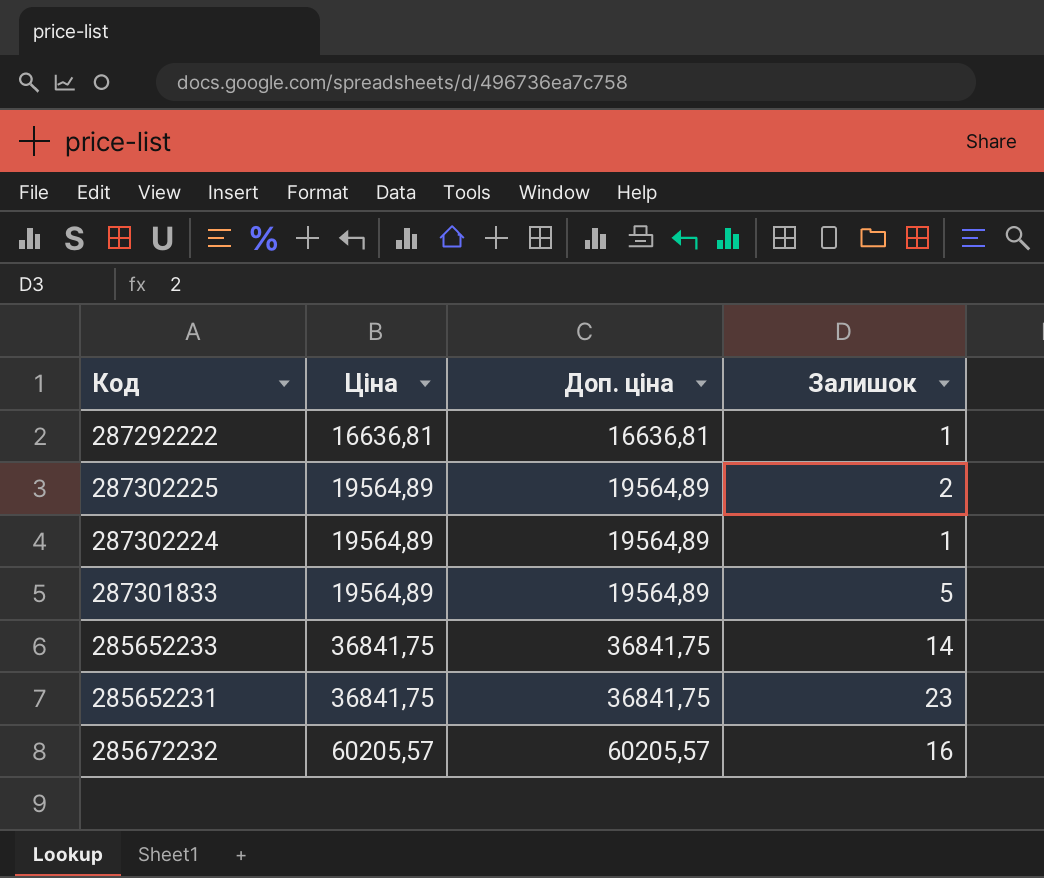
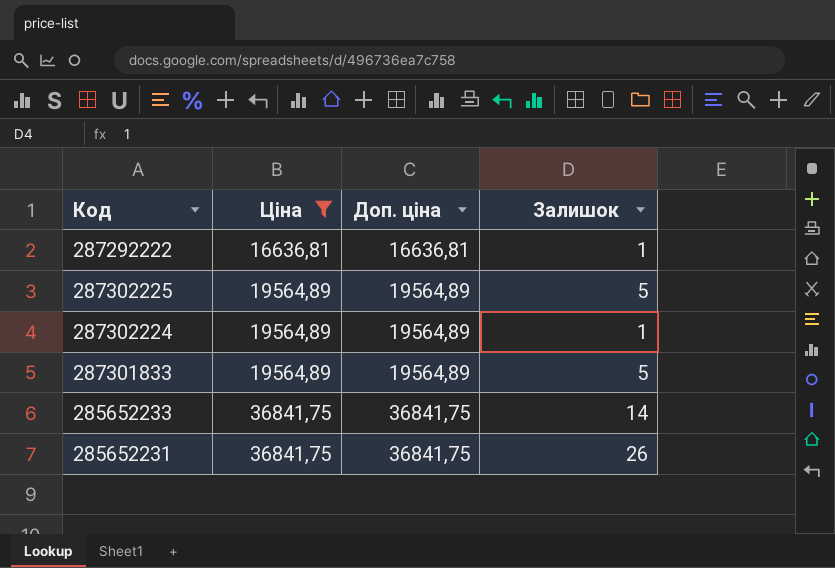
filter: none -> Ціна != 60205,57
287302225 | Залишок: 2 -> 5
285652231 | Залишок: 23 -> 26

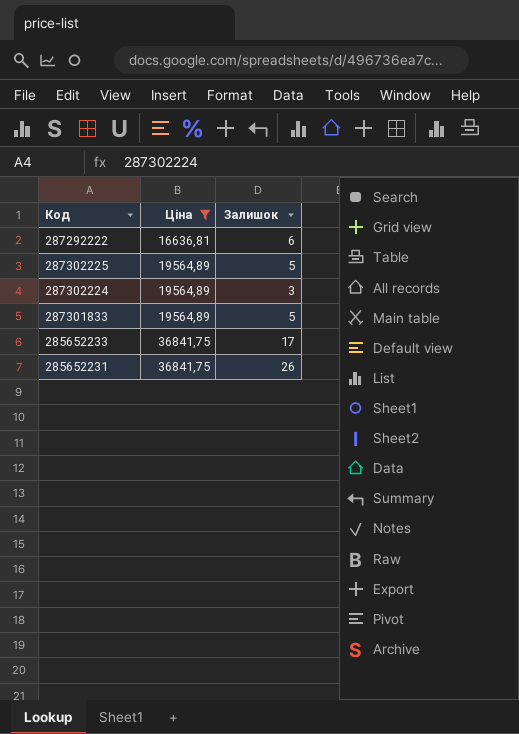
column Доп. ціна | position: 3 -> none
287292222 | Залишок: 1 -> 6
287302224 | Залишок: 1 -> 3
285652233 | Залишок: 14 -> 17

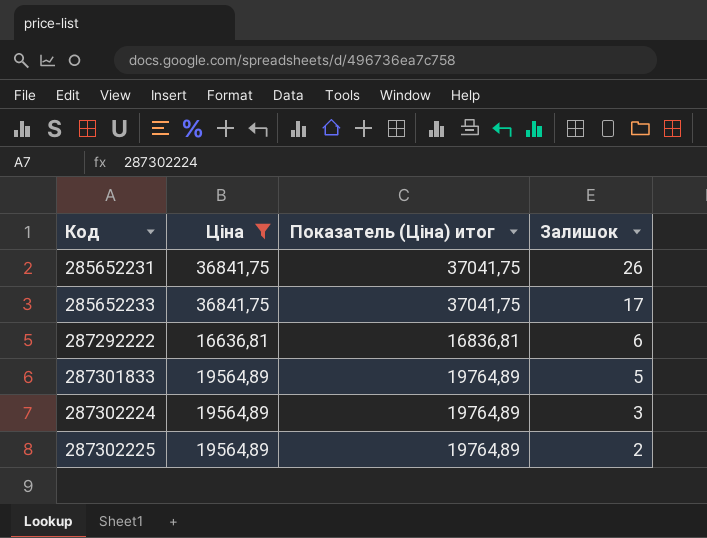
row order: Ціна ascending -> Код ascending
column Показатель (Ціна) итог | formula: none -> [Ціна] + 200
287302225 | Залишок: 5 -> 2

